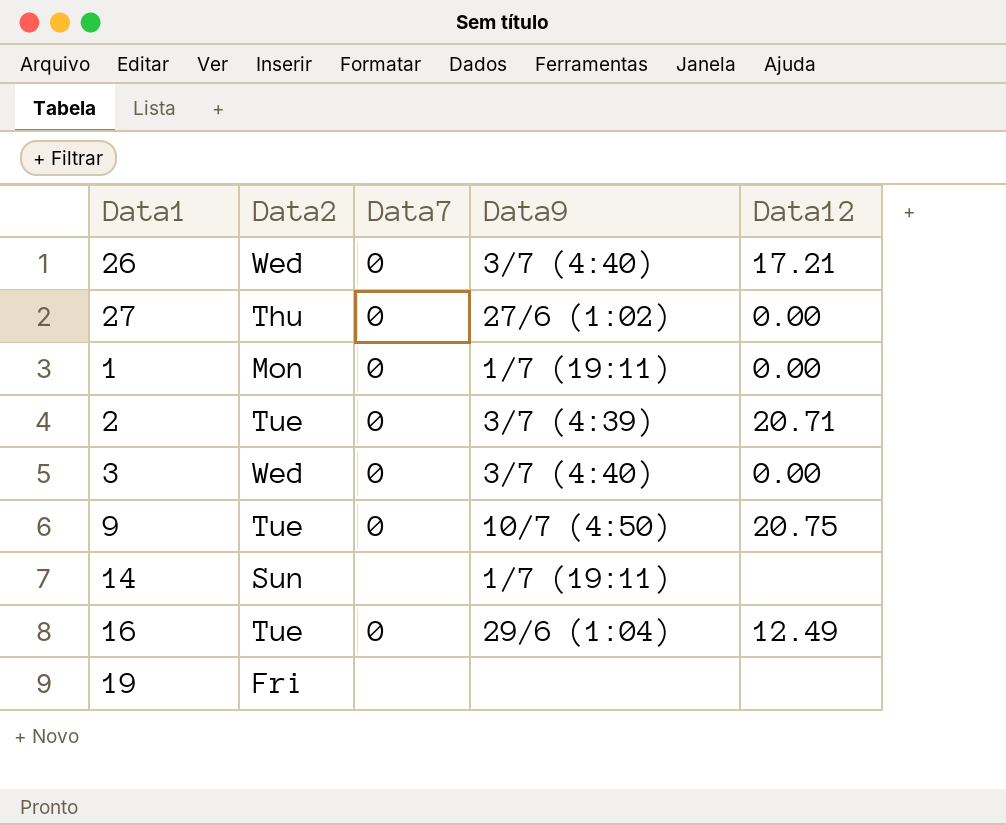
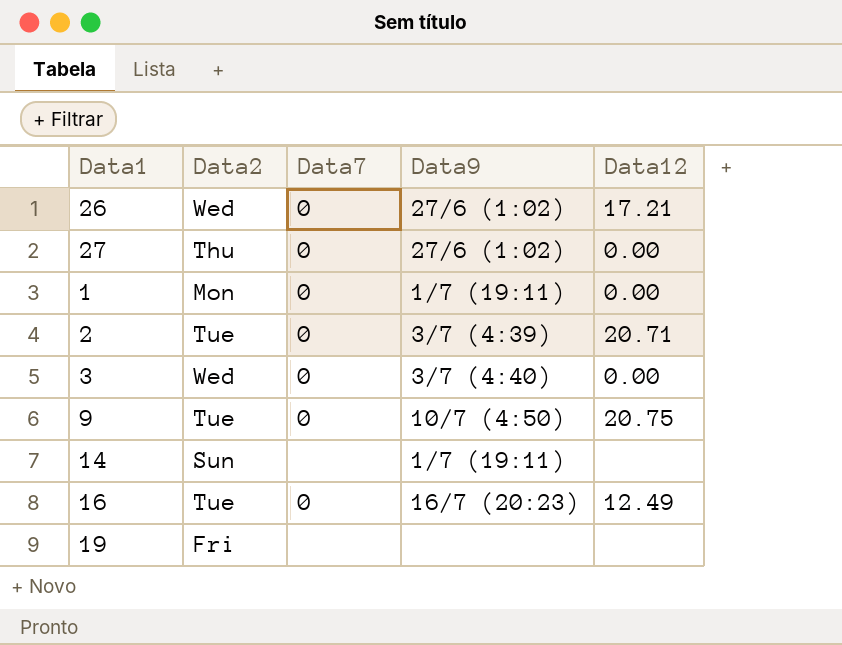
26 | Data9: 3/7 (4:40) -> 27/6 (1:02)
16 | Data9: 29/6 (1:04) -> 16/7 (20:23)

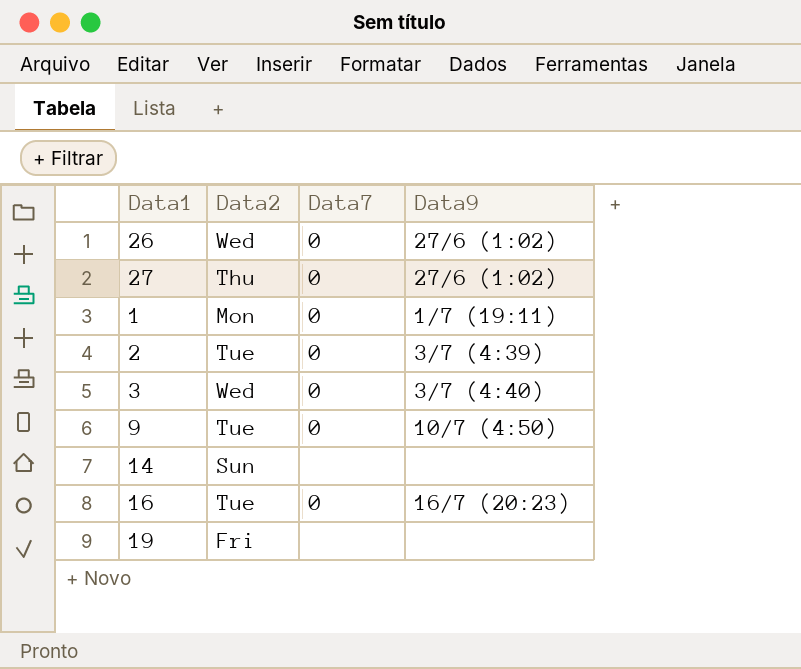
column Data12 | position: 5 -> none
14 | Data9: 1/7 (19:11) -> none

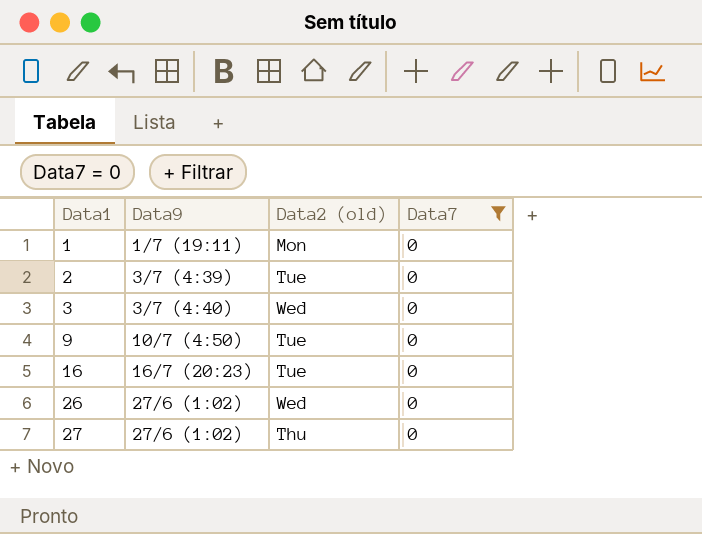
filter: none -> Data7 = 0
row order: none -> Data1 ascending
column Data9 | position: 4 -> 2
column name: Data2 -> Data2 (old)

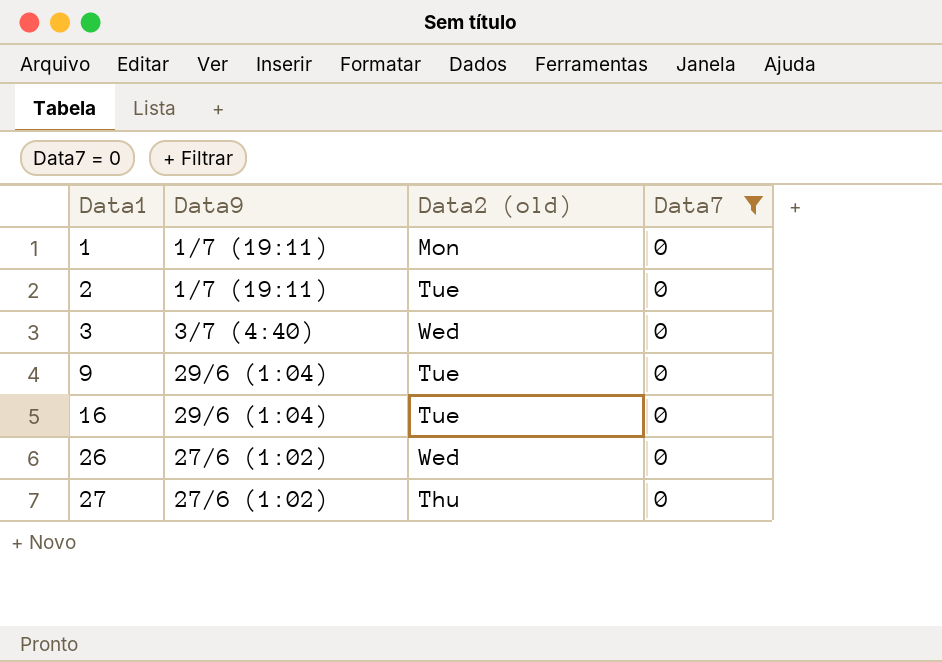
2 | Data9: 3/7 (4:39) -> 1/7 (19:11)
9 | Data9: 10/7 (4:50) -> 29/6 (1:04)
16 | Data9: 16/7 (20:23) -> 29/6 (1:04)

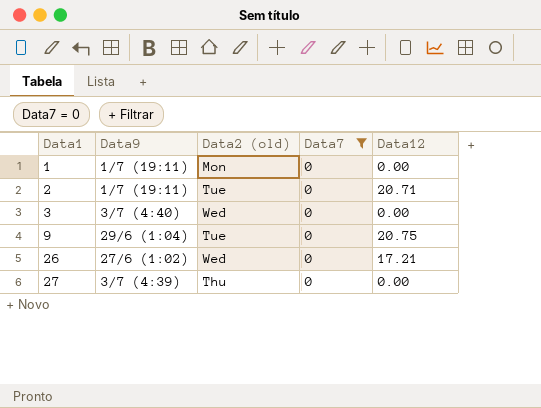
column Data12 | position: none -> 5
row 16: 29/6 (1:04) | Tue | 0 -> none
27 | Data9: 27/6 (1:02) -> 3/7 (4:39)

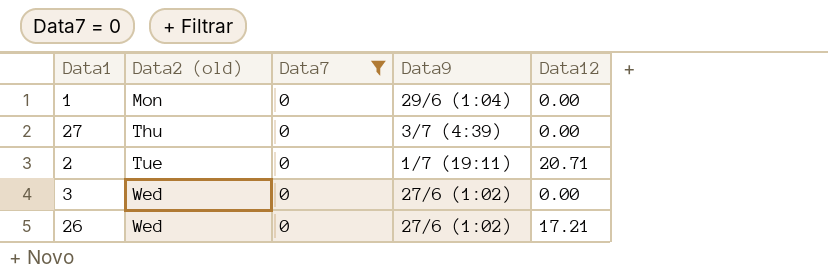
row order: Data1 ascending -> Data2 (old) ascending
column Data9 | position: 2 -> 4
row 9: 29/6 (1:04) | Tue | 0 | 20.75 -> none
1 | Data9: 1/7 (19:11) -> 29/6 (1:04)
3 | Data9: 3/7 (4:40) -> 27/6 (1:02)

